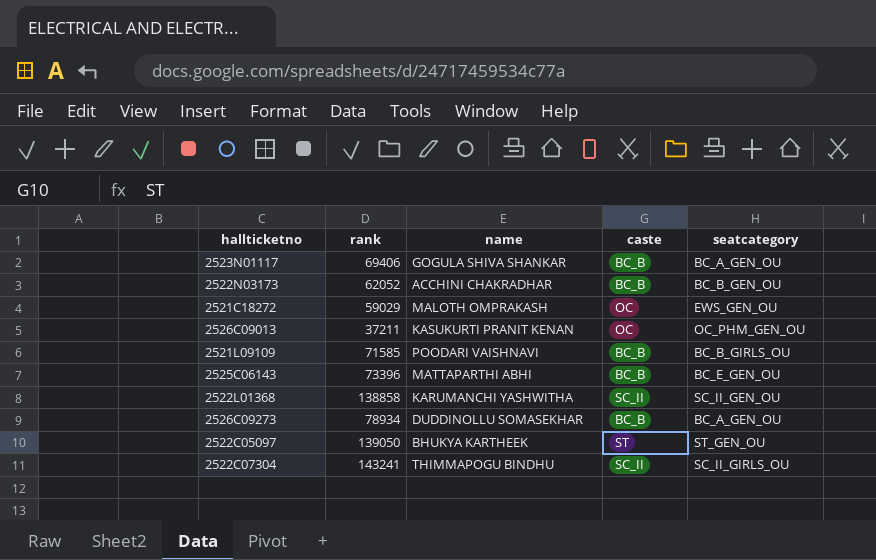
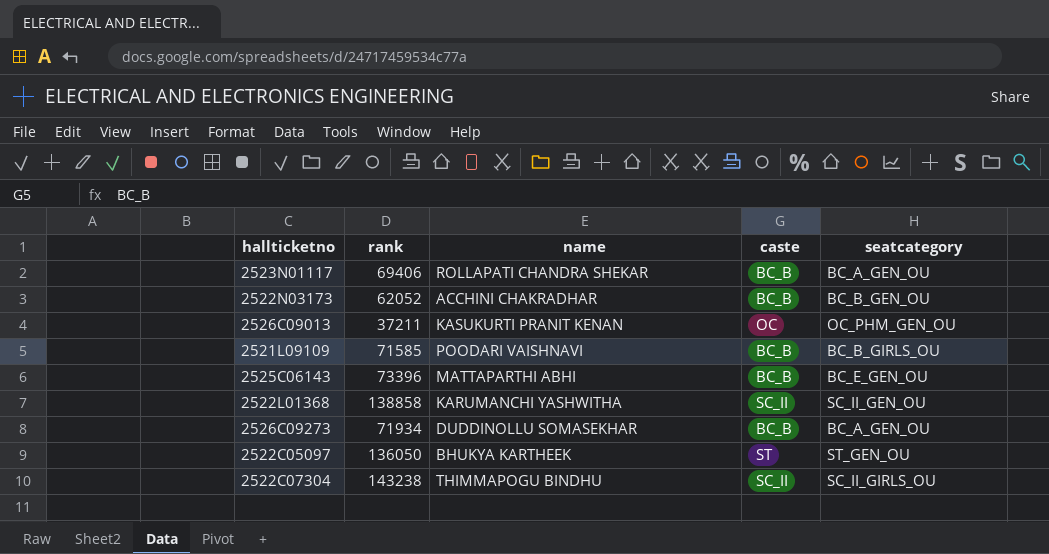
row 2521C18272: 59029 | MALOTH OMPRAKASH | OC | EWS_GEN_OU -> none
2523N01117 | name: GOGULA SHIVA SHANKAR -> ROLLAPATI CHANDRA SHEKAR
2526C09273 | rank: 78934 -> 71934
2522C05097 | rank: 139050 -> 136050
2522C07304 | rank: 143241 -> 143238

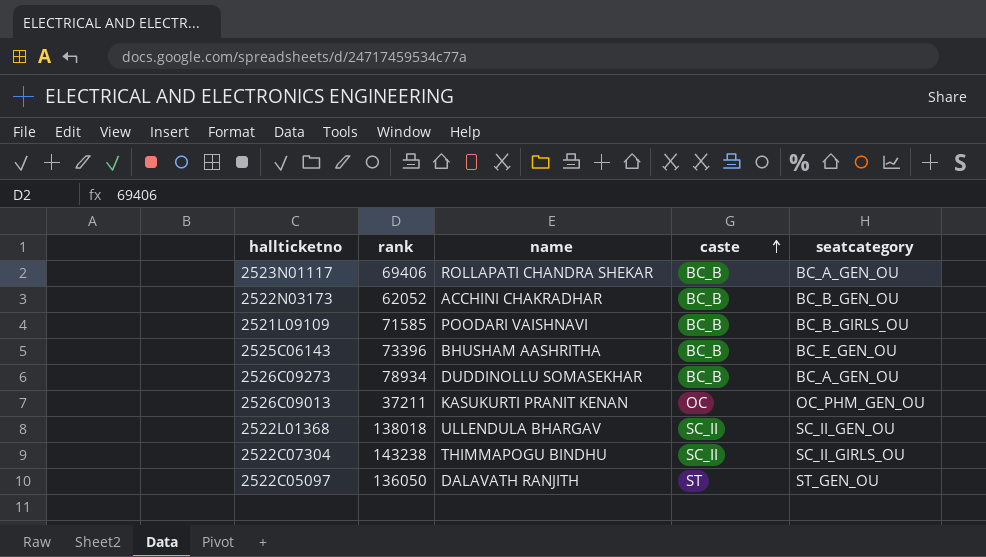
row order: none -> caste ascending
2525C06143 | name: MATTAPARTHI ABHI -> BHUSHAM AASHRITHA
2526C09273 | rank: 71934 -> 78934
2522L01368 | rank: 138858 -> 138018
2522L01368 | name: KARUMANCHI YASHWITHA -> ULLENDULA BHARGAV
2522C05097 | name: BHUKYA KARTHEEK -> DALAVATH RANJITH

